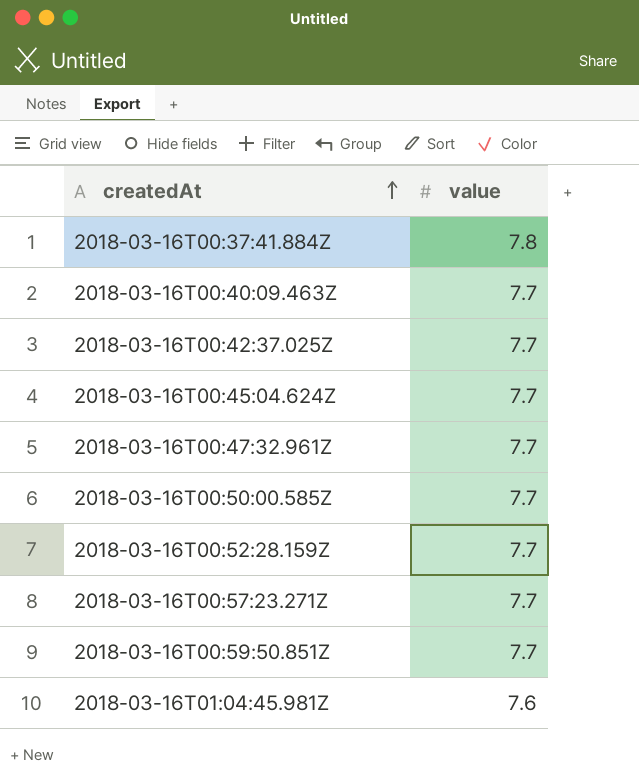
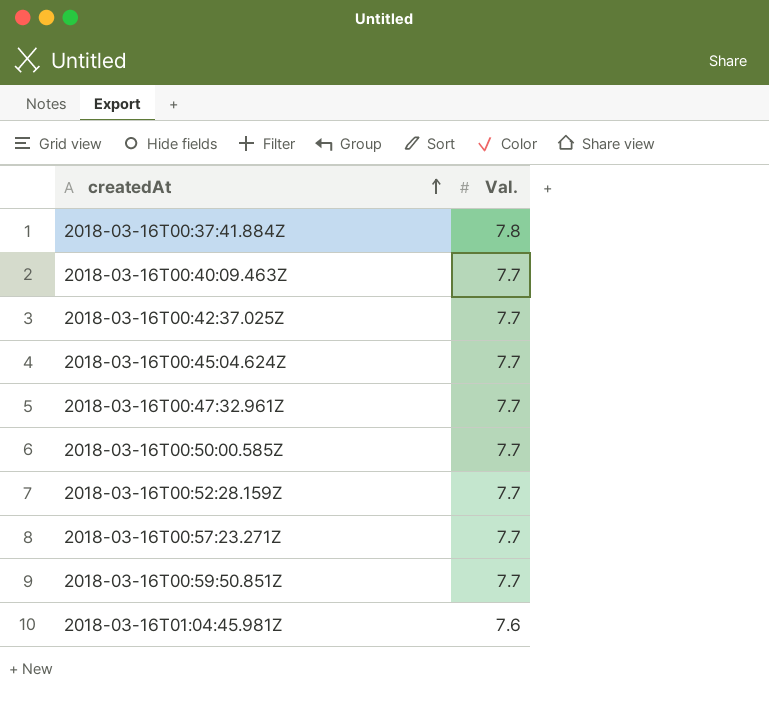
column name: value -> Val.

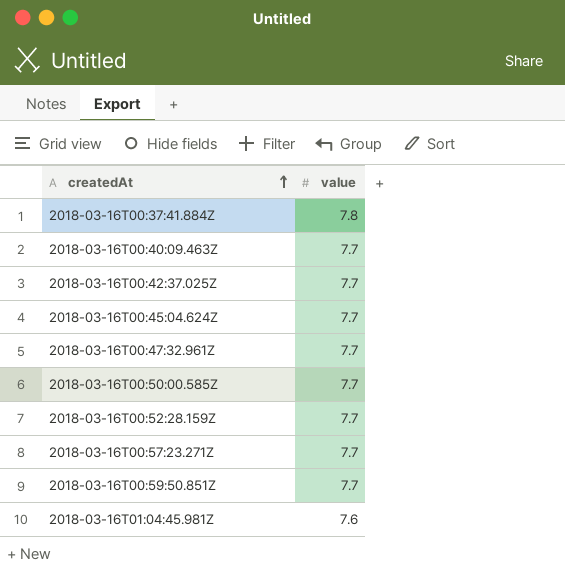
column name: Val. -> value

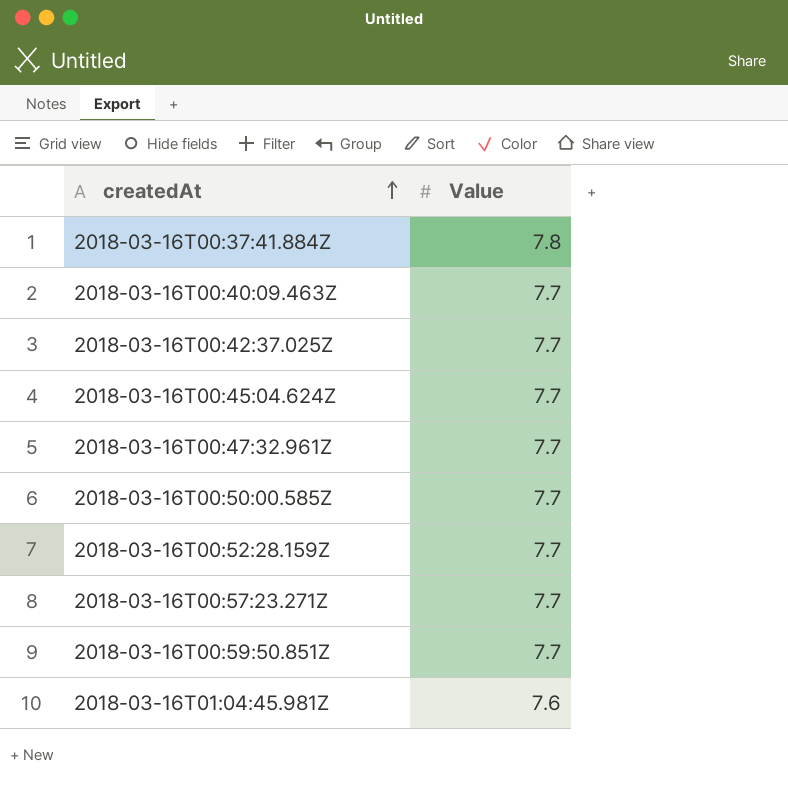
column name: value -> Value

